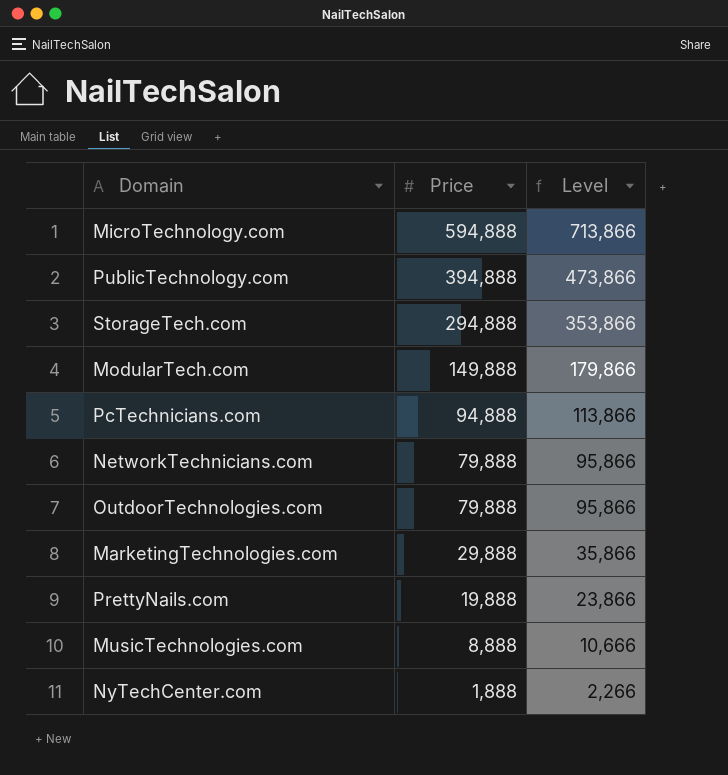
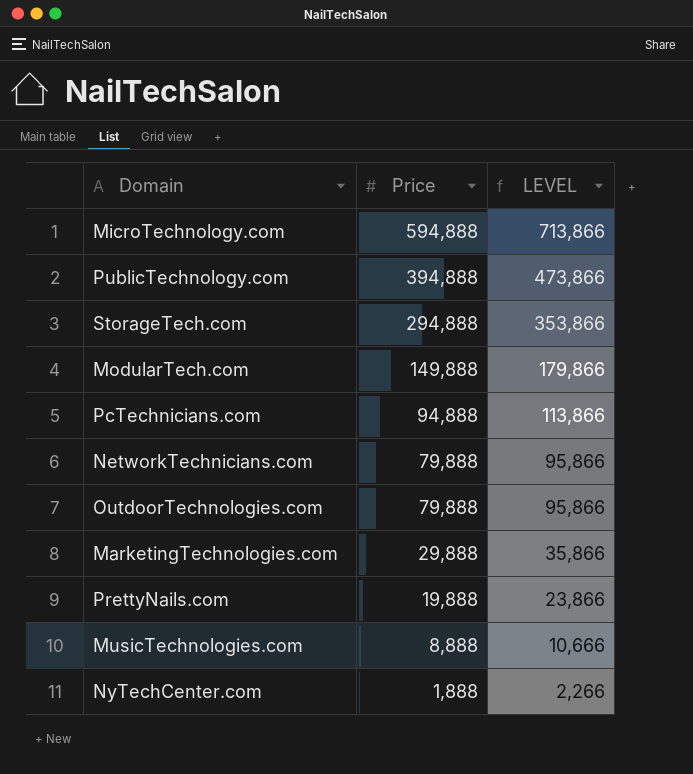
column name: Level -> LEVEL

